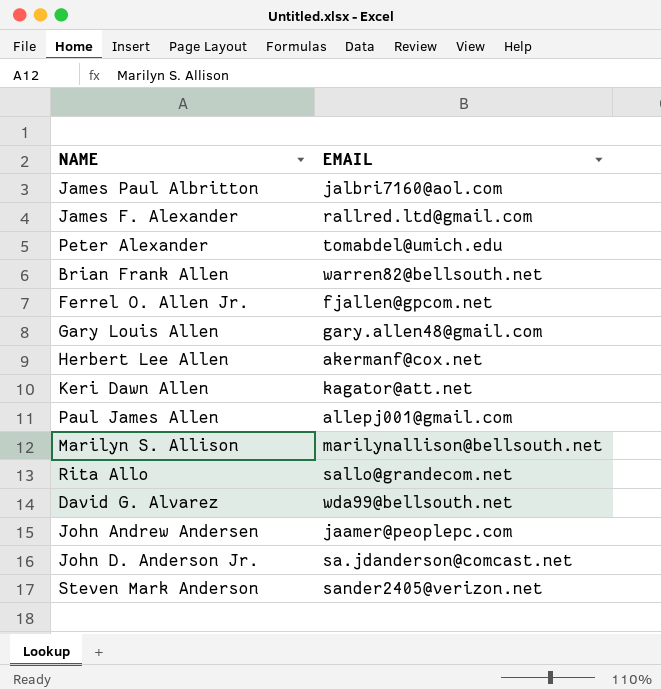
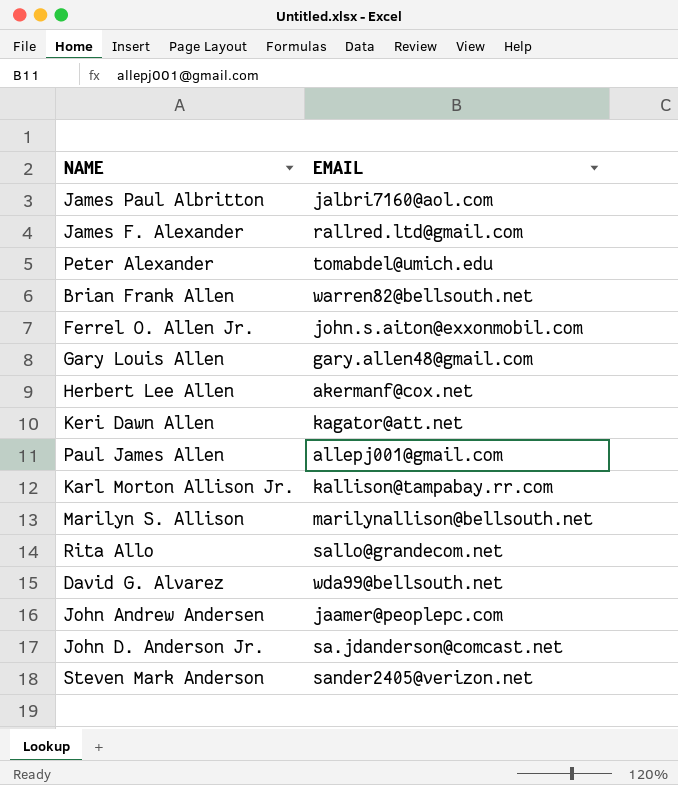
Ferrel O. Allen Jr. | EMAIL: fjallen@gpcom.net -> john.s.aiton@exxonmobil.com
row Karl Morton Allison Jr.: none -> kallison@tampabay.rr.com

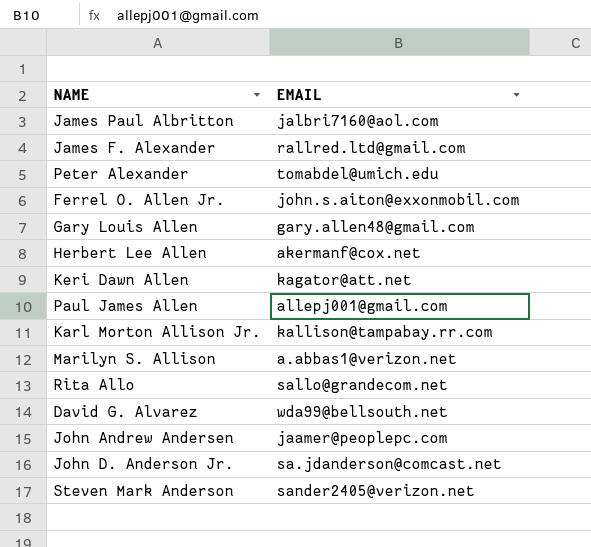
row Brian Frank Allen: warren82@bellsouth.net -> none
Marilyn S. Allison | EMAIL: marilynallison@bellsouth.net -> a.abbas1@verizon.net

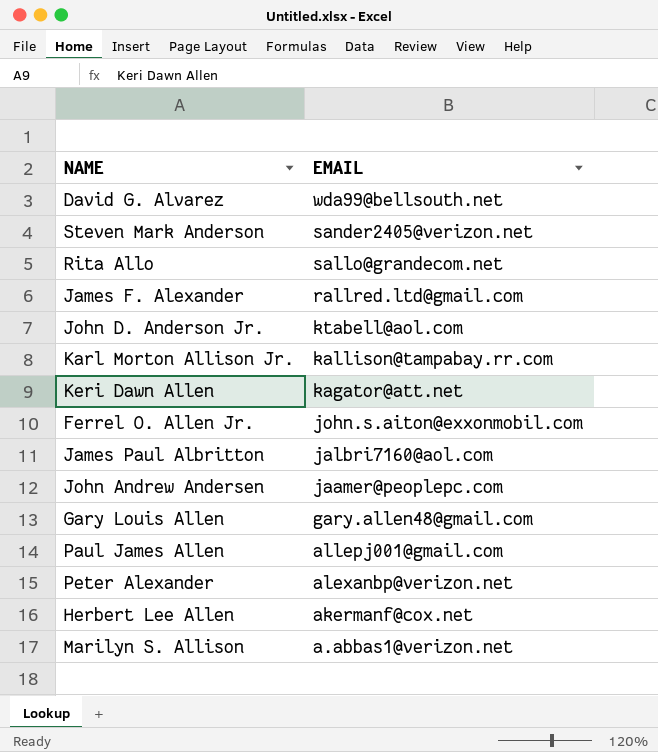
row order: none -> EMAIL descending
John D. Anderson Jr. | EMAIL: sa.jdanderson@comcast.net -> ktabell@aol.com
Peter Alexander | EMAIL: tomabdel@umich.edu -> alexanbp@verizon.net

